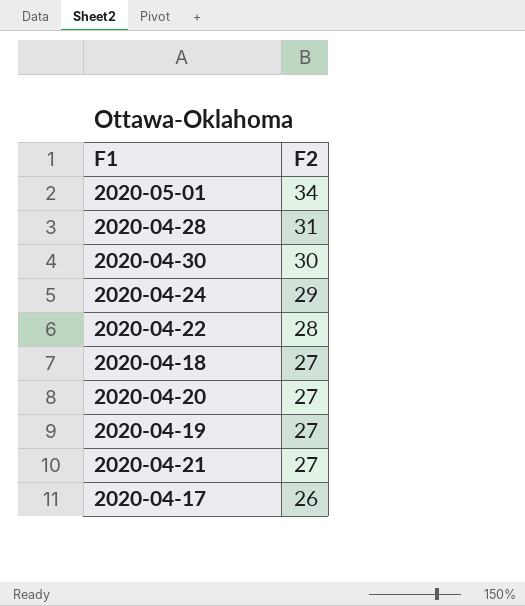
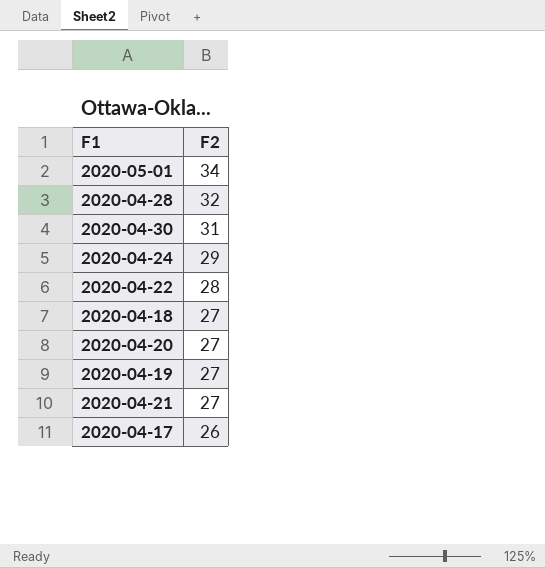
2020-04-28 | F2: 31 -> 32
2020-04-30 | F2: 30 -> 31

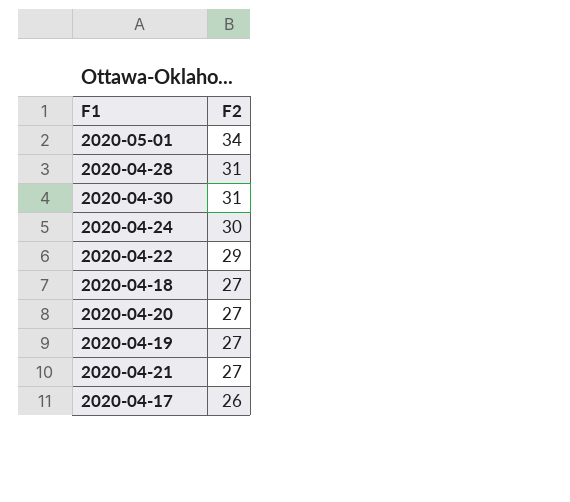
2020-04-28 | F2: 32 -> 31
2020-04-24 | F2: 29 -> 30
2020-04-22 | F2: 28 -> 29

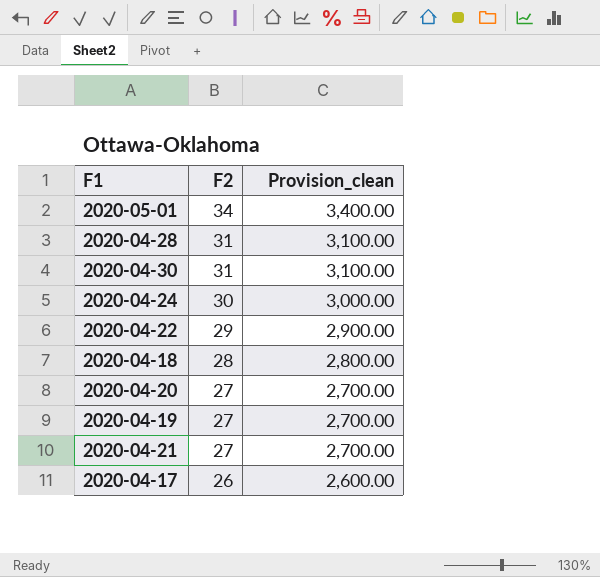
column Provision_clean | formula: none -> [F2] * 100
2020-04-18 | F2: 27 -> 28

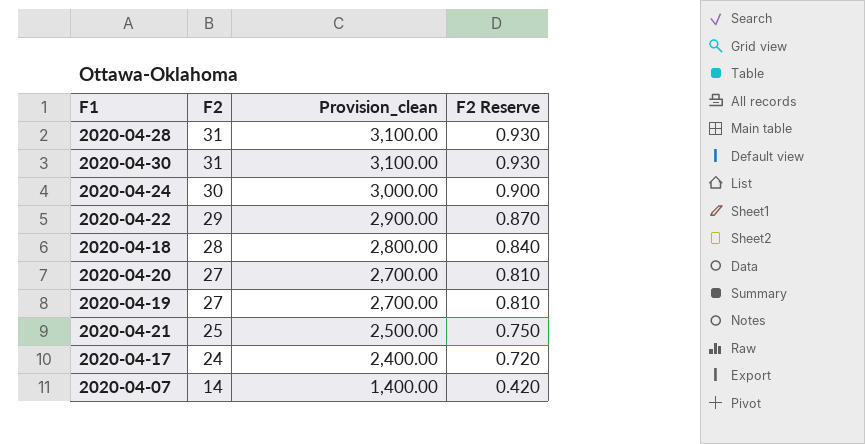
column F2 Reserve | formula: none -> [F2] * 0.03
row 2020-05-01: 34 | 3,400.00 -> none
2020-04-21 | F2: 27 -> 25
2020-04-21 | Provision_clean: 2,700.00 -> 2,500.00
2020-04-17 | F2: 26 -> 24
2020-04-17 | Provision_clean: 2,600.00 -> 2,400.00
row 2020-04-07: none -> 14 | 1,400.00 | 0.420

